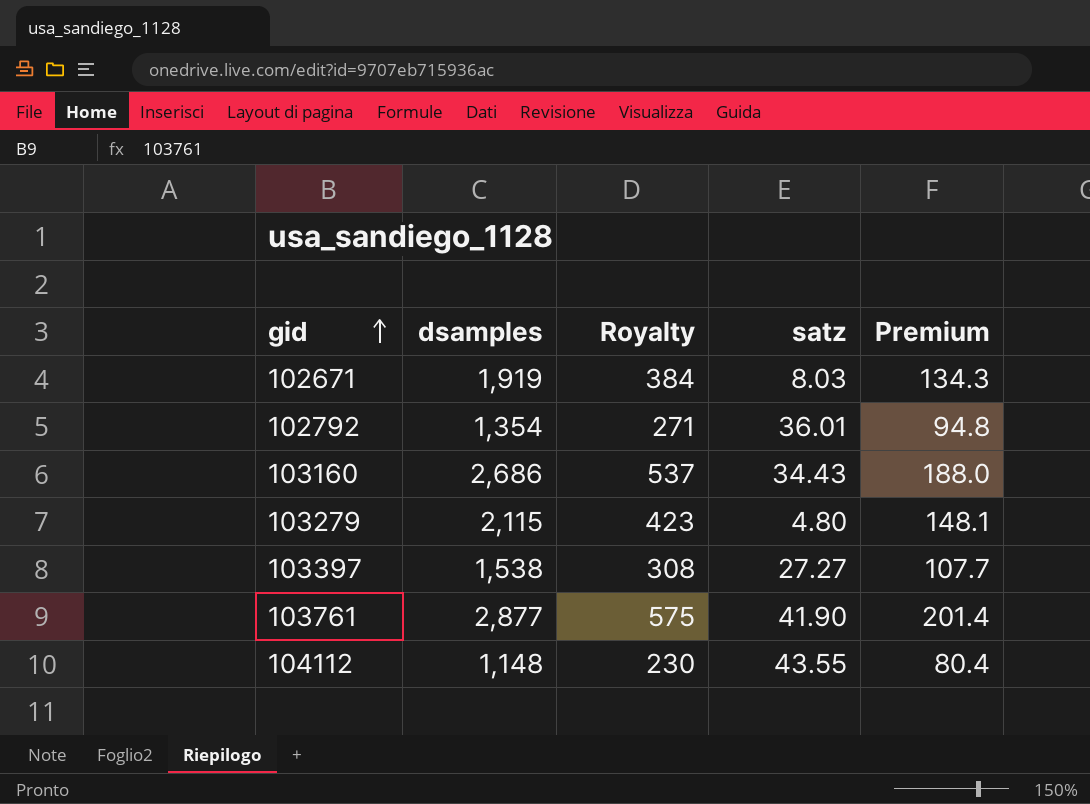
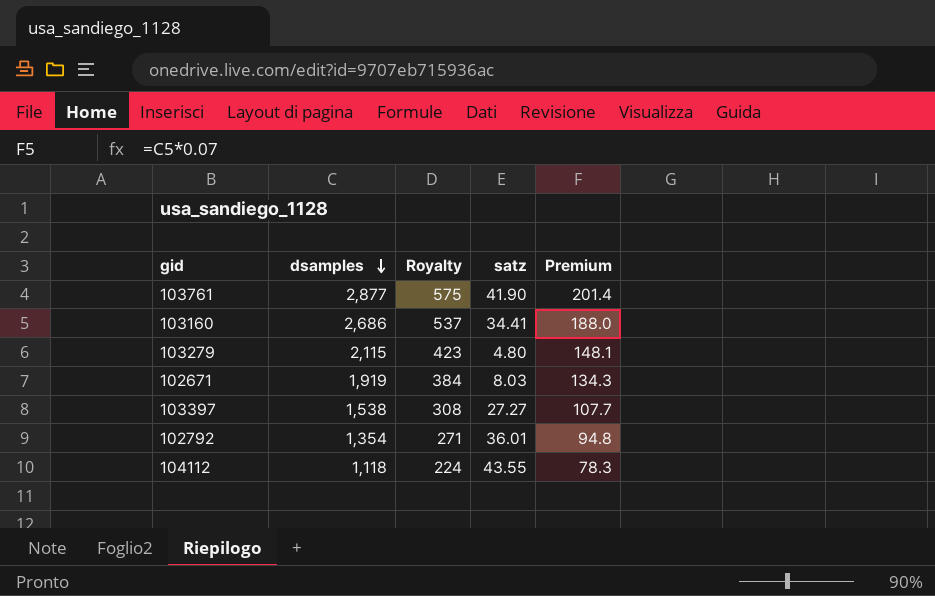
row order: gid ascending -> dsamples descending
103160 | satz: 34.43 -> 34.41
104112 | dsamples: 1,148 -> 1,118
104112 | Royalty: 230 -> 224
104112 | Premium: 80.4 -> 78.3

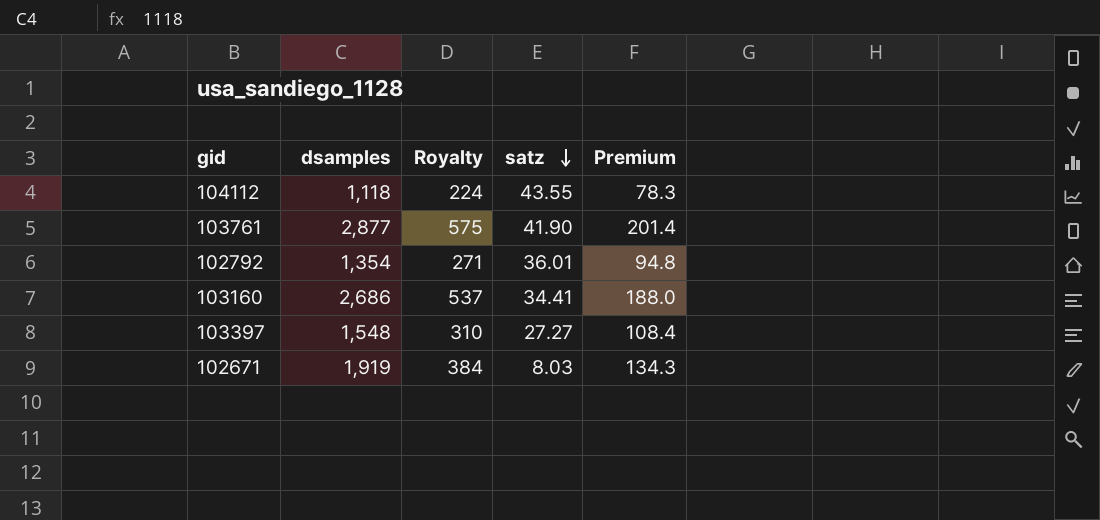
row order: dsamples descending -> satz descending
row 103279: 2,115 | 423 | 4.80 | 148.1 -> none
103397 | dsamples: 1,538 -> 1,548
103397 | Royalty: 308 -> 310
103397 | Premium: 107.7 -> 108.4

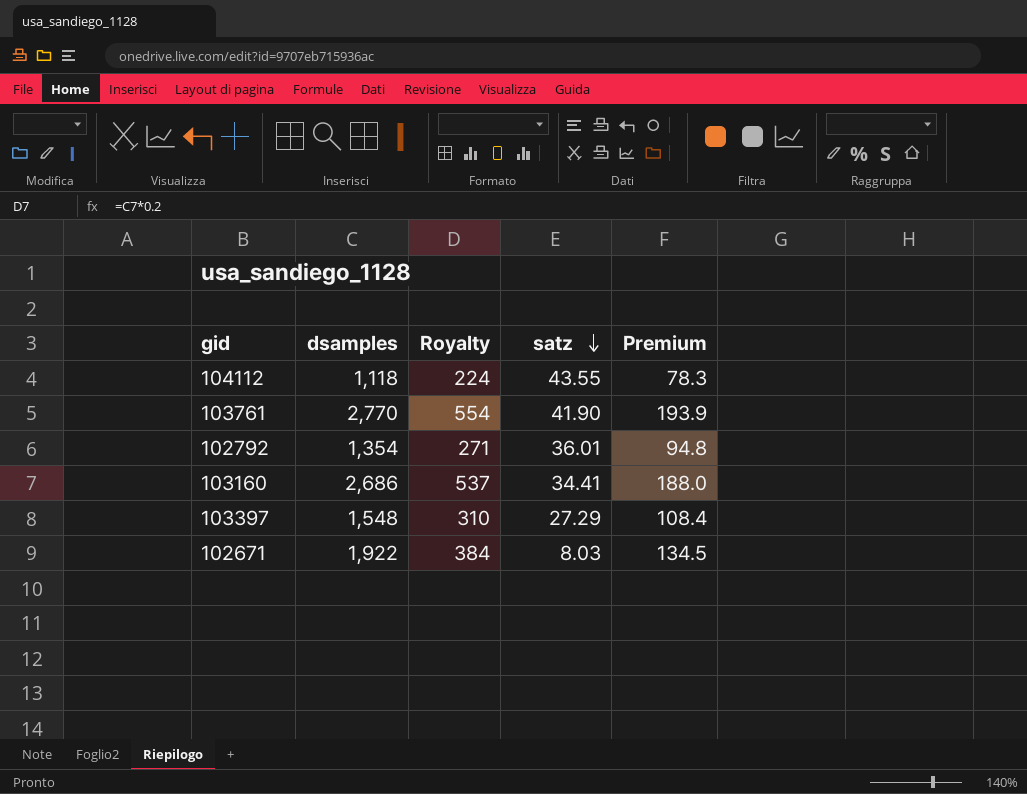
103761 | dsamples: 2,877 -> 2,770
103761 | Royalty: 575 -> 554
103761 | Premium: 201.4 -> 193.9
103397 | satz: 27.27 -> 27.29
102671 | dsamples: 1,919 -> 1,922
102671 | Premium: 134.3 -> 134.5

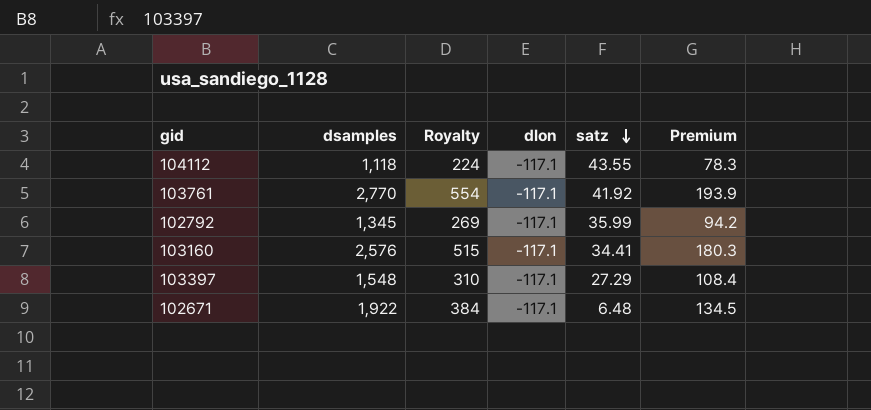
column dlon | position: none -> 4
103761 | satz: 41.90 -> 41.92
102792 | dsamples: 1,354 -> 1,345
102792 | Royalty: 271 -> 269
102792 | satz: 36.01 -> 35.99
102792 | Premium: 94.8 -> 94.2
103160 | dsamples: 2,686 -> 2,576
103160 | Royalty: 537 -> 515
103160 | Premium: 188.0 -> 180.3
102671 | satz: 8.03 -> 6.48

